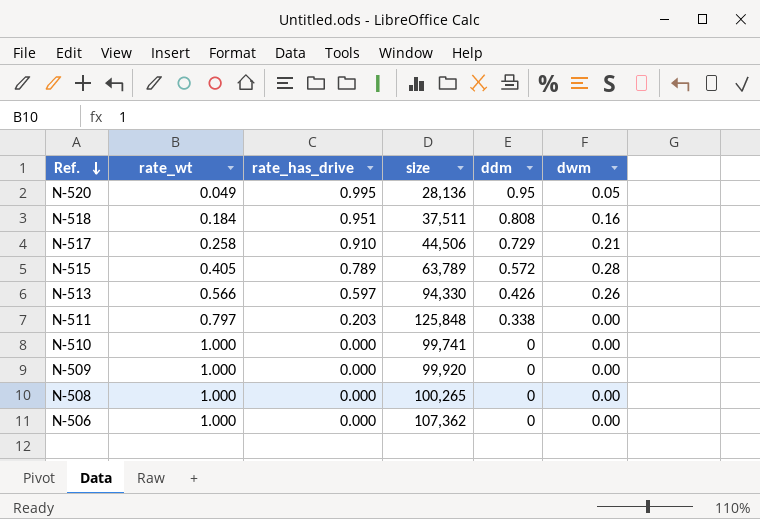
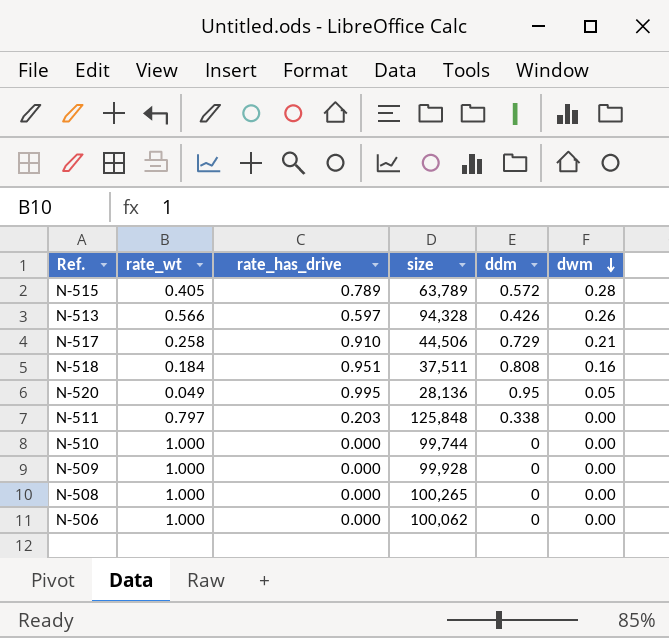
row order: Ref. descending -> dwm descending
N-513 | size: 94,330 -> 94,328
N-510 | size: 99,741 -> 99,744
N-509 | size: 99,920 -> 99,928
N-506 | size: 107,362 -> 100,062

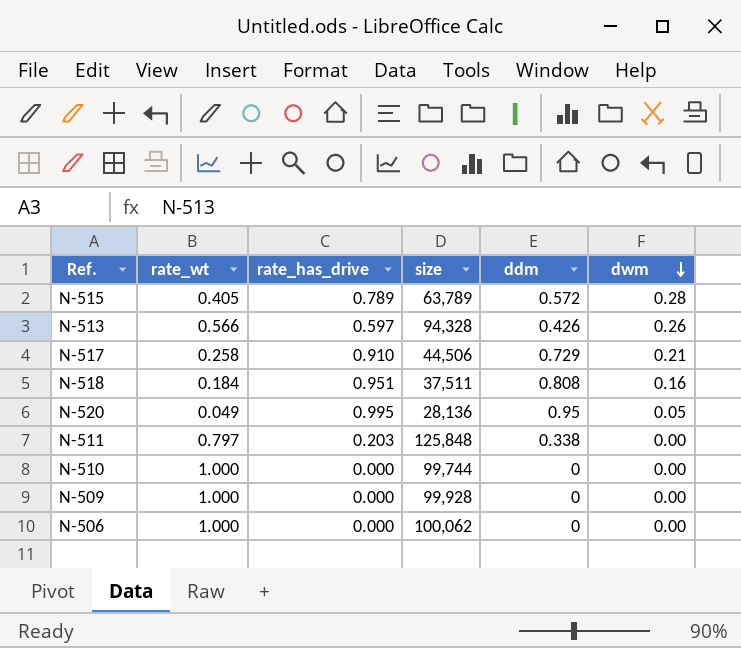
row N-508: 1.000 | 0.000 | 100,265 | 0 | 0.00 -> none

